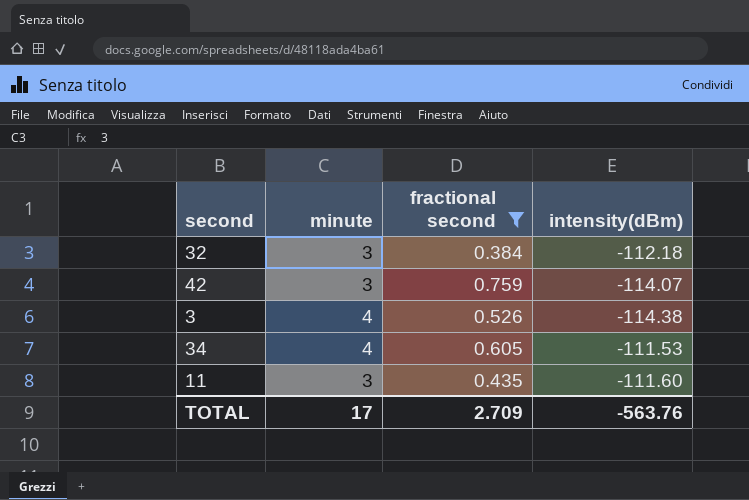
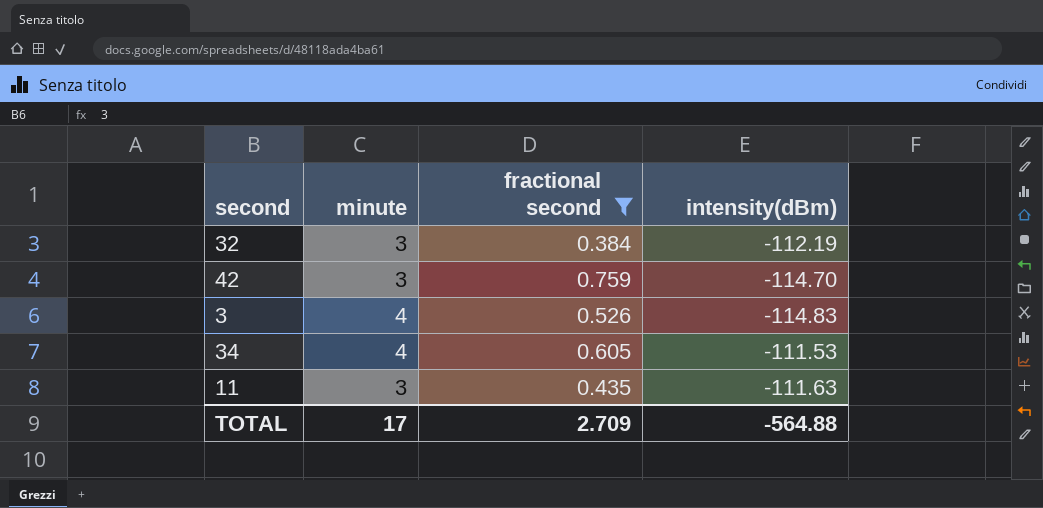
32 | intensity(dBm): -112.18 -> -112.19
42 | intensity(dBm): -114.07 -> -114.70
3 | intensity(dBm): -114.38 -> -114.83
11 | intensity(dBm): -111.60 -> -111.63
TOTAL | intensity(dBm): -563.76 -> -564.88

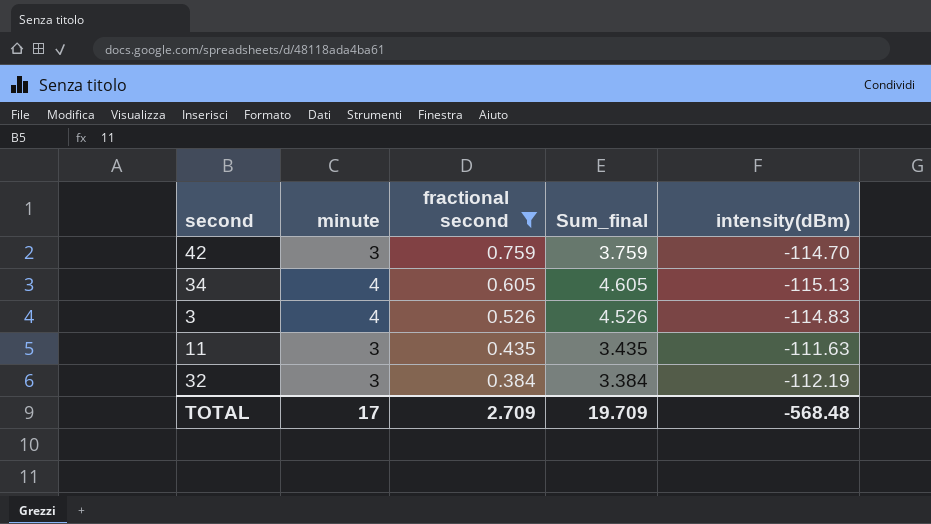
row order: none -> fractional second descending
column Sum_final | formula: none -> [minute] + [fractional second]
34 | intensity(dBm): -111.53 -> -115.13
TOTAL | intensity(dBm): -564.88 -> -568.48

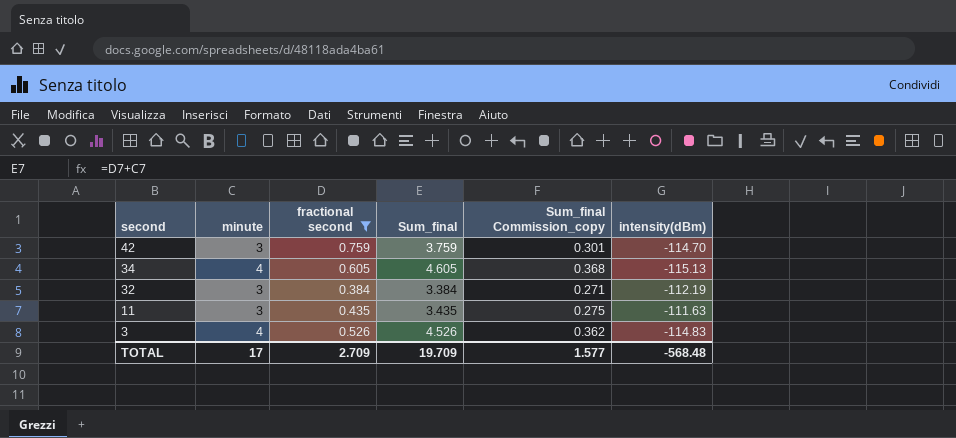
row order: fractional second descending -> second descending
column Sum_final Commission_copy | formula: none -> [Sum_final] * 0.08

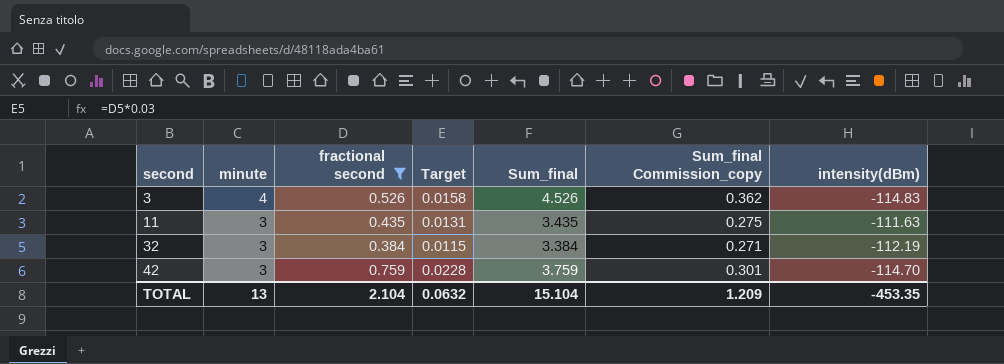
row order: second descending -> second ascending
column Target | formula: none -> [fractional second] * 0.03
row 34: 4 | 0.605 | 4.605 | 0.368 | -115.13 -> none
TOTAL | minute: 17 -> 13
TOTAL | fractional second: 2.709 -> 2.104
TOTAL | Sum_final: 19.709 -> 15.104
TOTAL | Sum_final Commission_copy: 1.577 -> 1.209
TOTAL | intensity(dBm): -568.48 -> -453.35

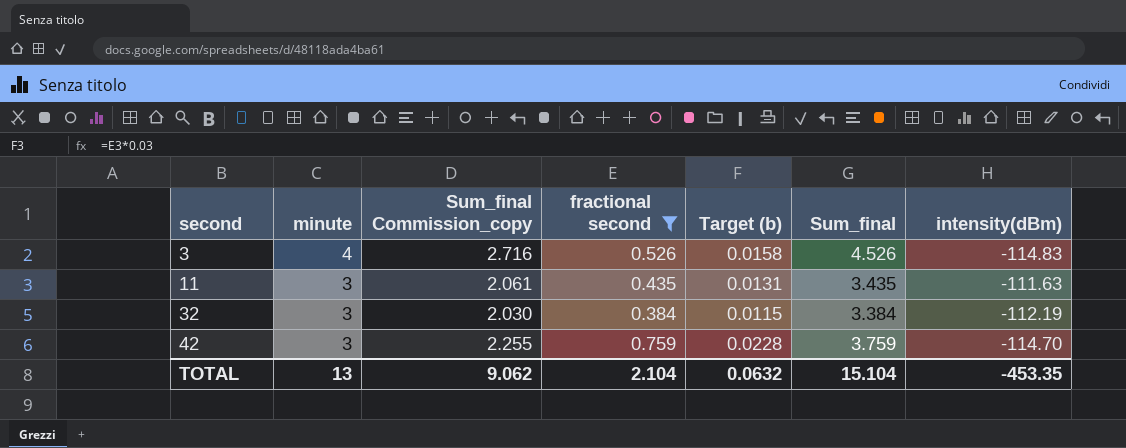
column Sum_final Commission_copy | formula: [Sum_final] * 0.08 -> [Sum_final] * 0.6
column Sum_final Commission_copy | position: 6 -> 3
column name: Target -> Target (b)
TOTAL | Sum_final Commission_copy: 1.209 -> 9.062

